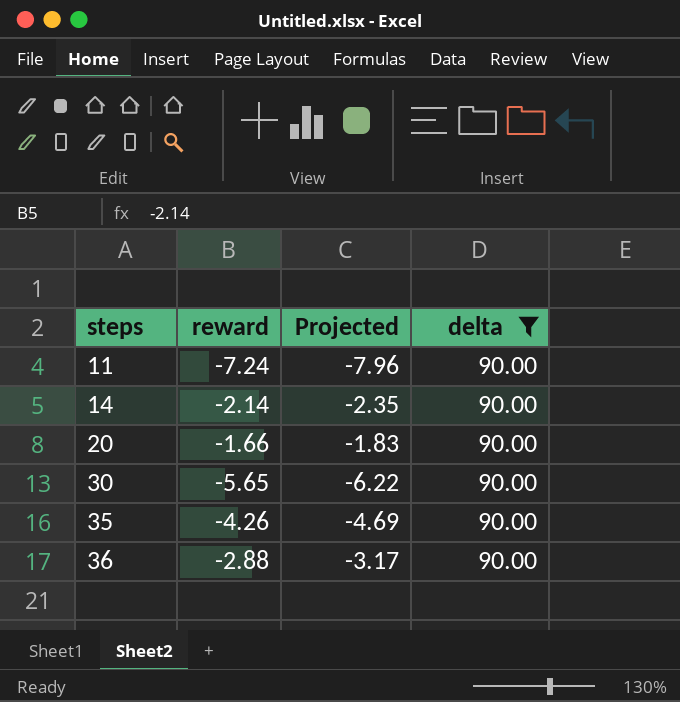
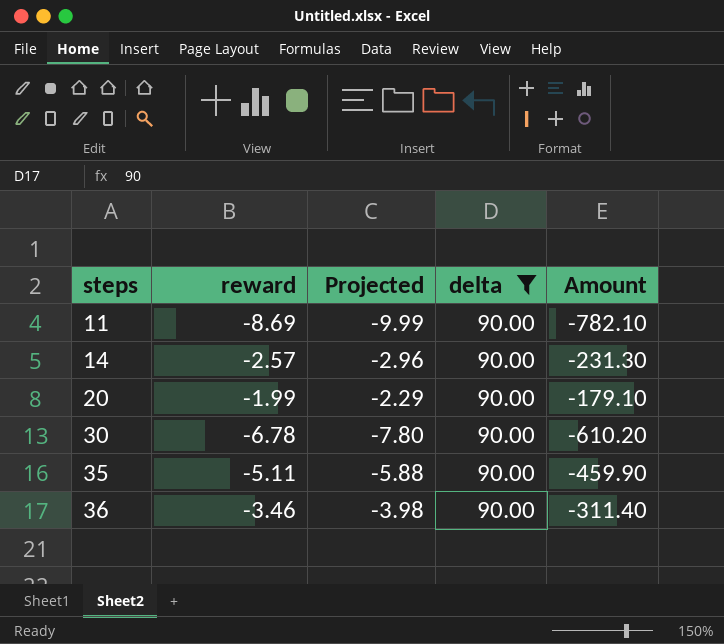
column Projected | formula: [reward] * 1.1 -> [reward] * 1.15
column Amount | formula: none -> [reward] * [delta]
11 | reward: -7.24 -> -8.69
14 | reward: -2.14 -> -2.57
20 | reward: -1.66 -> -1.99
30 | reward: -5.65 -> -6.78
35 | reward: -4.26 -> -5.11
36 | reward: -2.88 -> -3.46

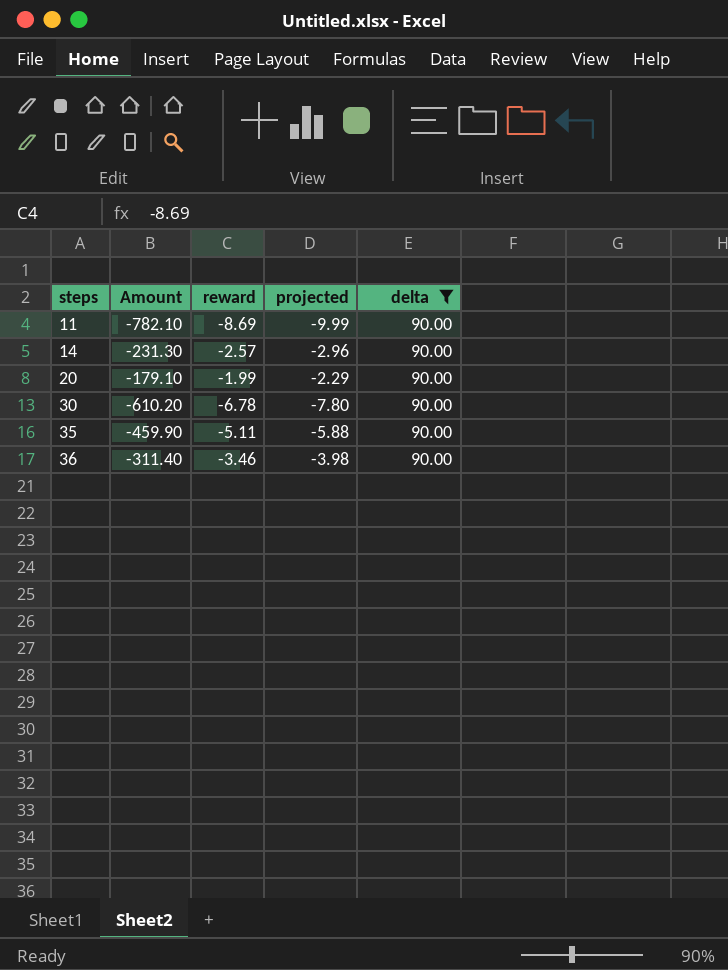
column Amount | position: 5 -> 2
column name: Projected -> projected

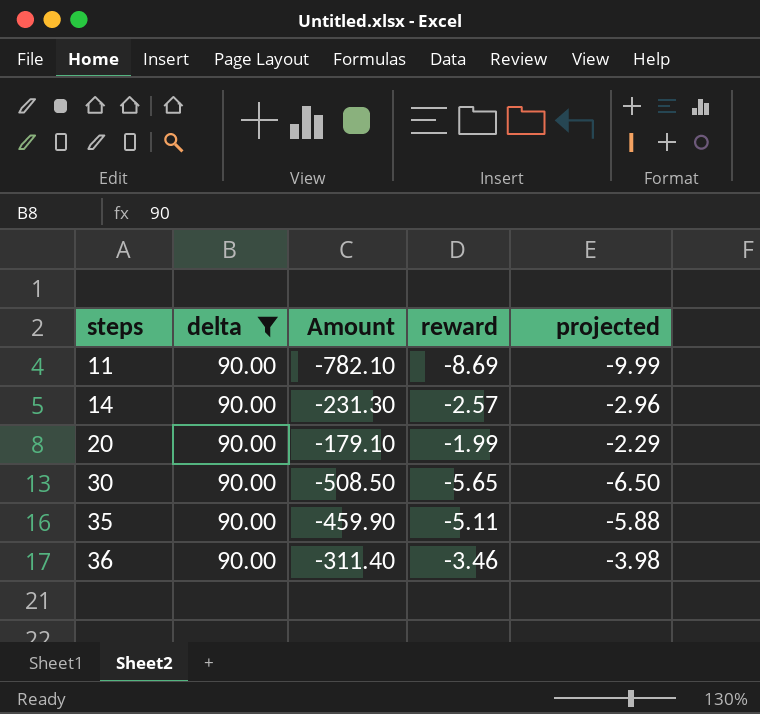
column delta | position: 5 -> 2
30 | Amount: -610.20 -> -508.50
30 | reward: -6.78 -> -5.65
30 | projected: -7.80 -> -6.50

